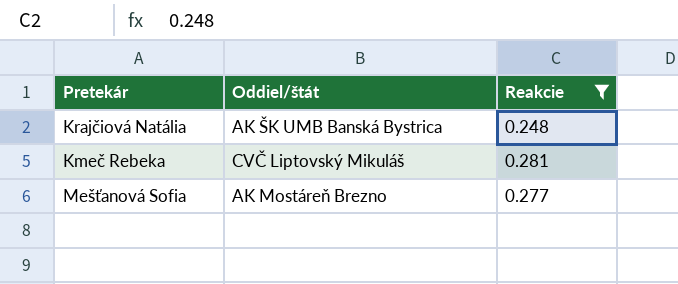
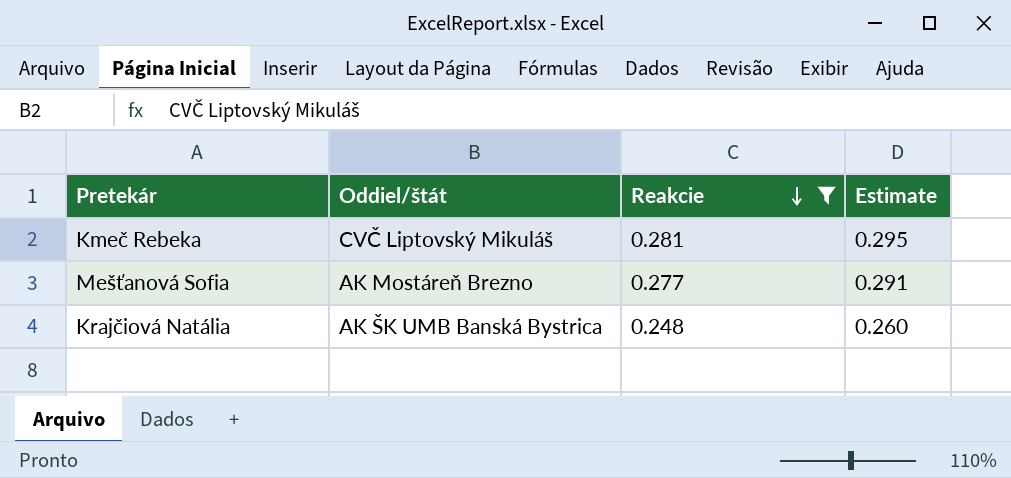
row order: none -> Reakcie descending
column Estimate | formula: none -> [Reakcie] * 1.05

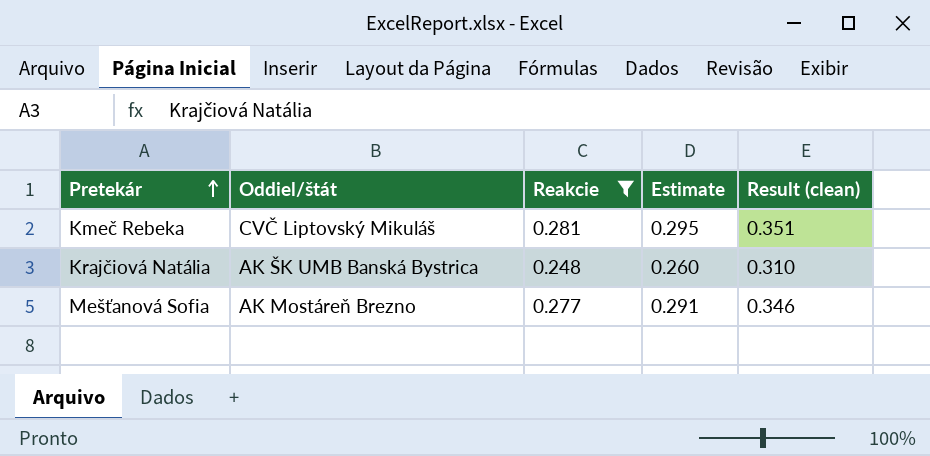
row order: Reakcie descending -> Pretekár ascending
column Result (clean) | formula: none -> [Reakcie] * 1.25

